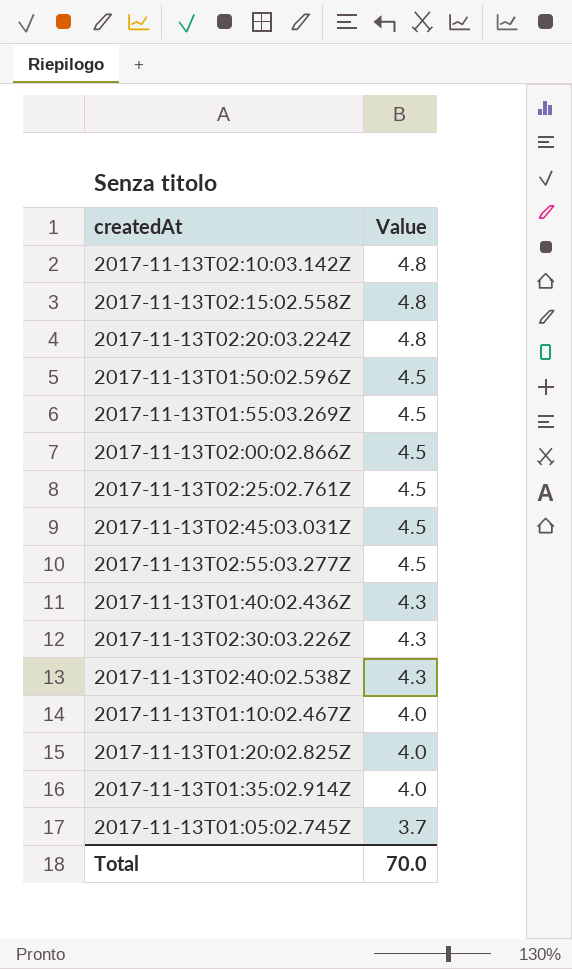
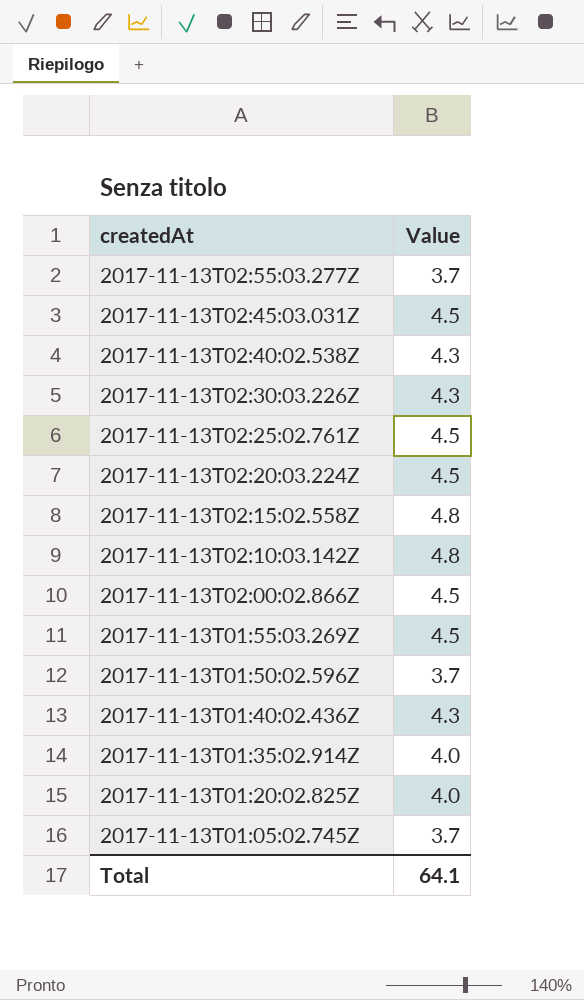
row order: Value descending -> createdAt descending
row 2017-11-13T01:10:02.467Z: 4.0 -> none
2017-11-13T02:55:03.277Z | Value: 4.5 -> 3.7
2017-11-13T02:20:03.224Z | Value: 4.8 -> 4.5
2017-11-13T01:50:02.596Z | Value: 4.5 -> 3.7
Total | Value: 70.0 -> 64.1

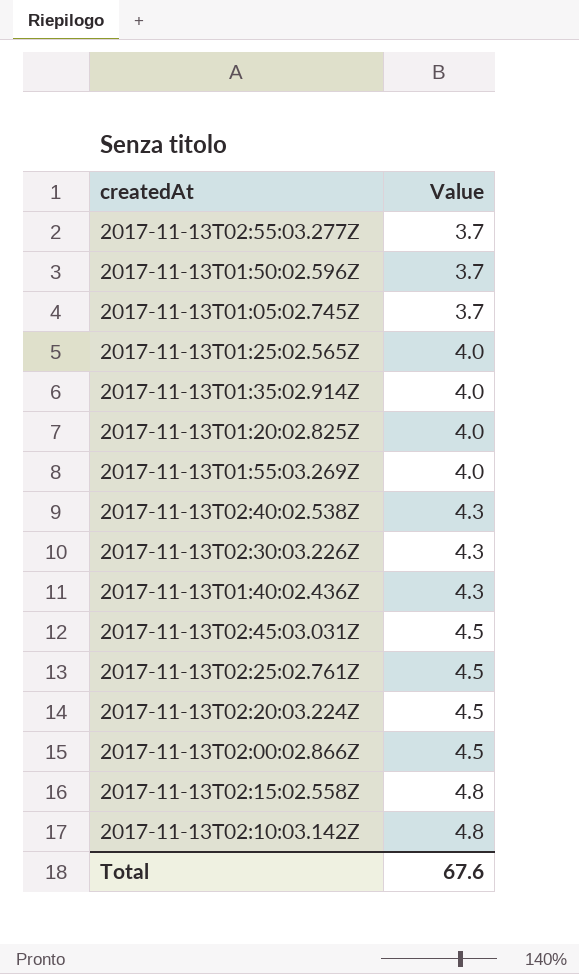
row order: createdAt descending -> Value ascending
row 2017-11-13T01:25:02.565Z: none -> 4.0
2017-11-13T01:55:03.269Z | Value: 4.5 -> 4.0
Total | Value: 64.1 -> 67.6

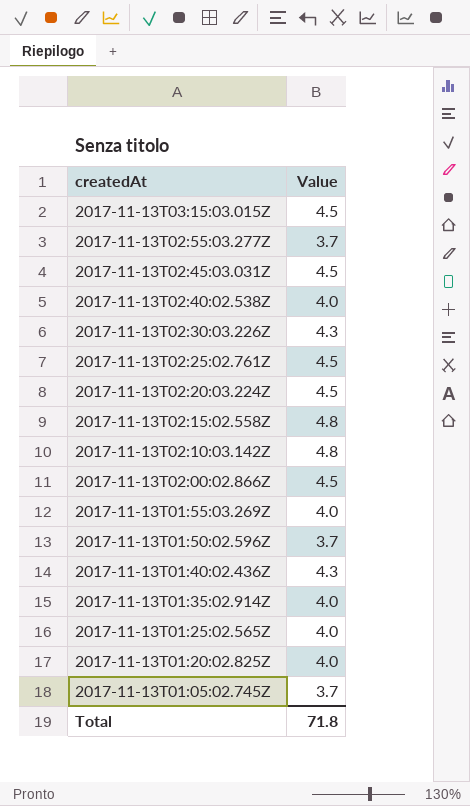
row order: Value ascending -> createdAt descending
row 2017-11-13T03:15:03.015Z: none -> 4.5
2017-11-13T02:40:02.538Z | Value: 4.3 -> 4.0
Total | Value: 67.6 -> 71.8

